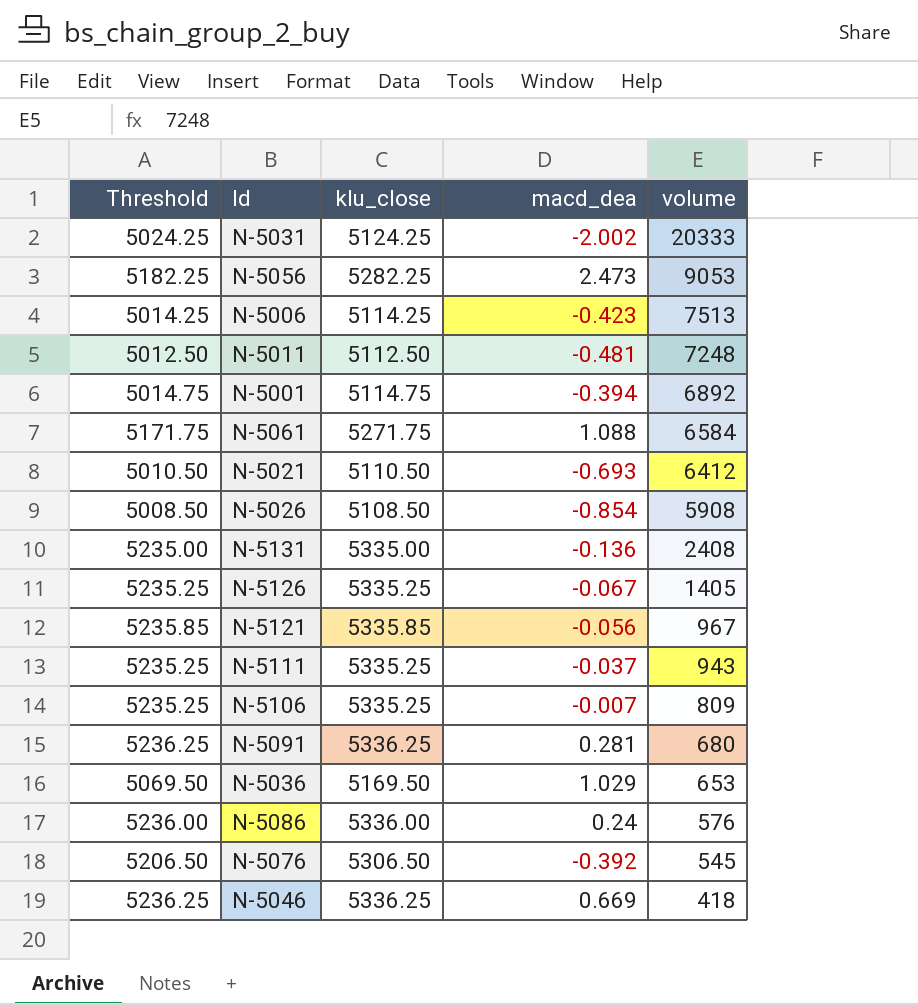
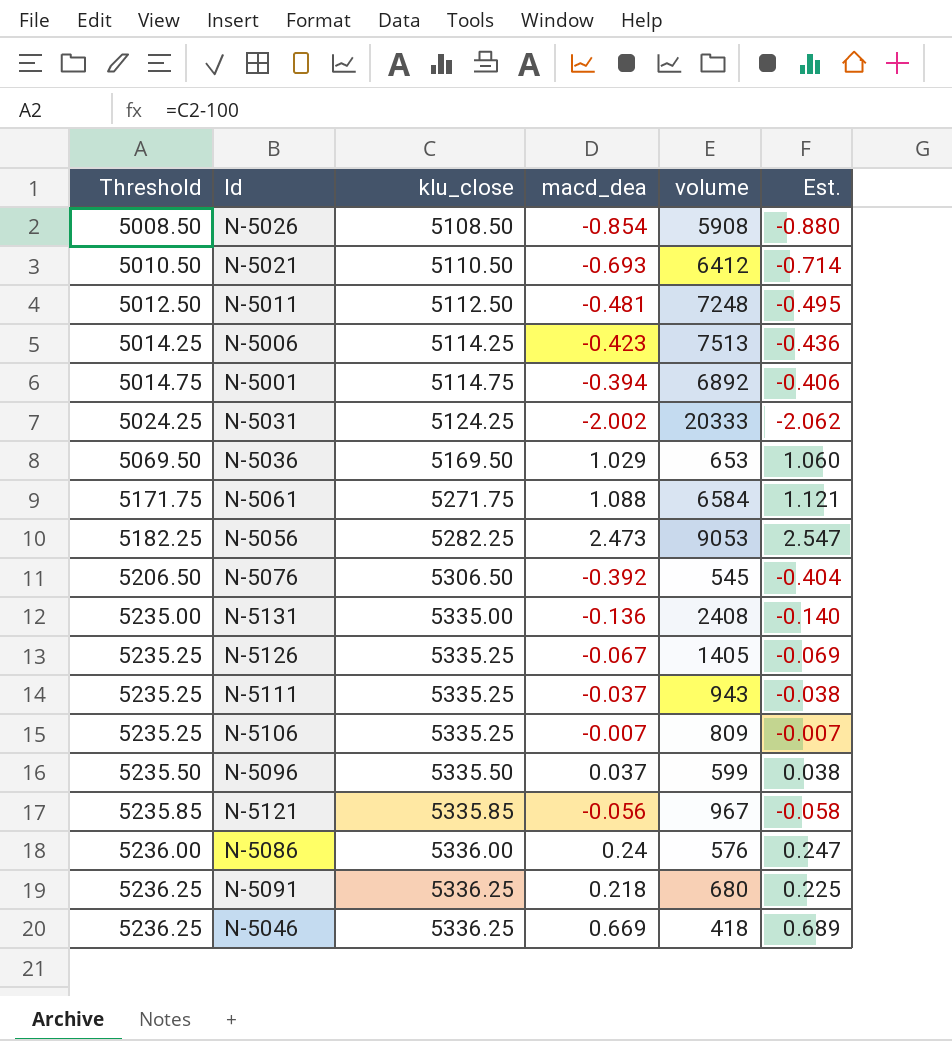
row order: volume descending -> Threshold ascending
column Est. | formula: none -> [macd_dea] * 1.03
row N-5096: none -> 5235.50 | 5335.50 | 0.037 | 599 | 0.038
N-5091 | macd_dea: 0.281 -> 0.218

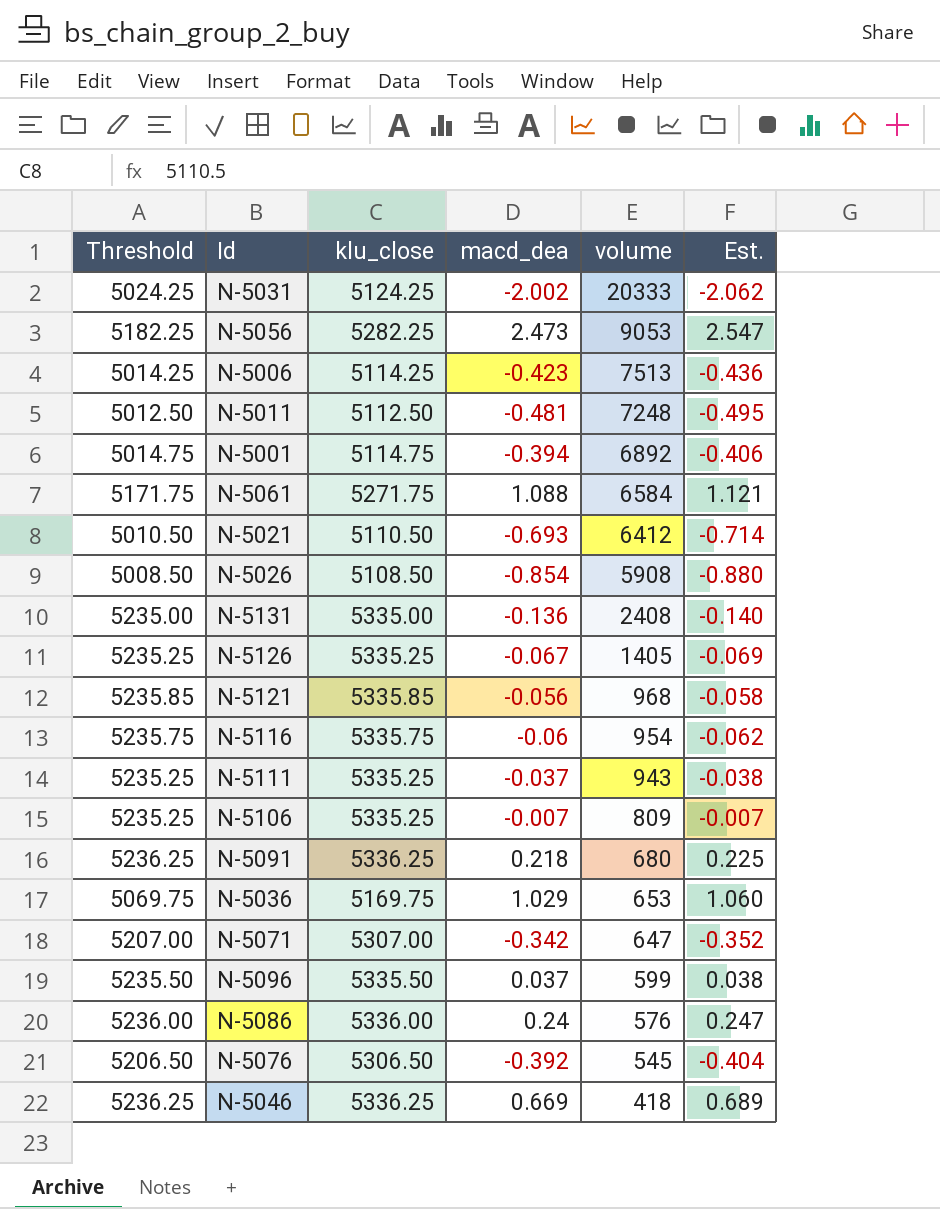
row order: Threshold ascending -> volume descending
N-5121 | volume: 967 -> 968
row N-5116: none -> 5235.75 | 5335.75 | -0.06 | 954 | -0.062
N-5036 | Threshold: 5069.50 -> 5069.75
N-5036 | klu_close: 5169.50 -> 5169.75
row N-5071: none -> 5207.00 | 5307.00 | -0.342 | 647 | -0.352

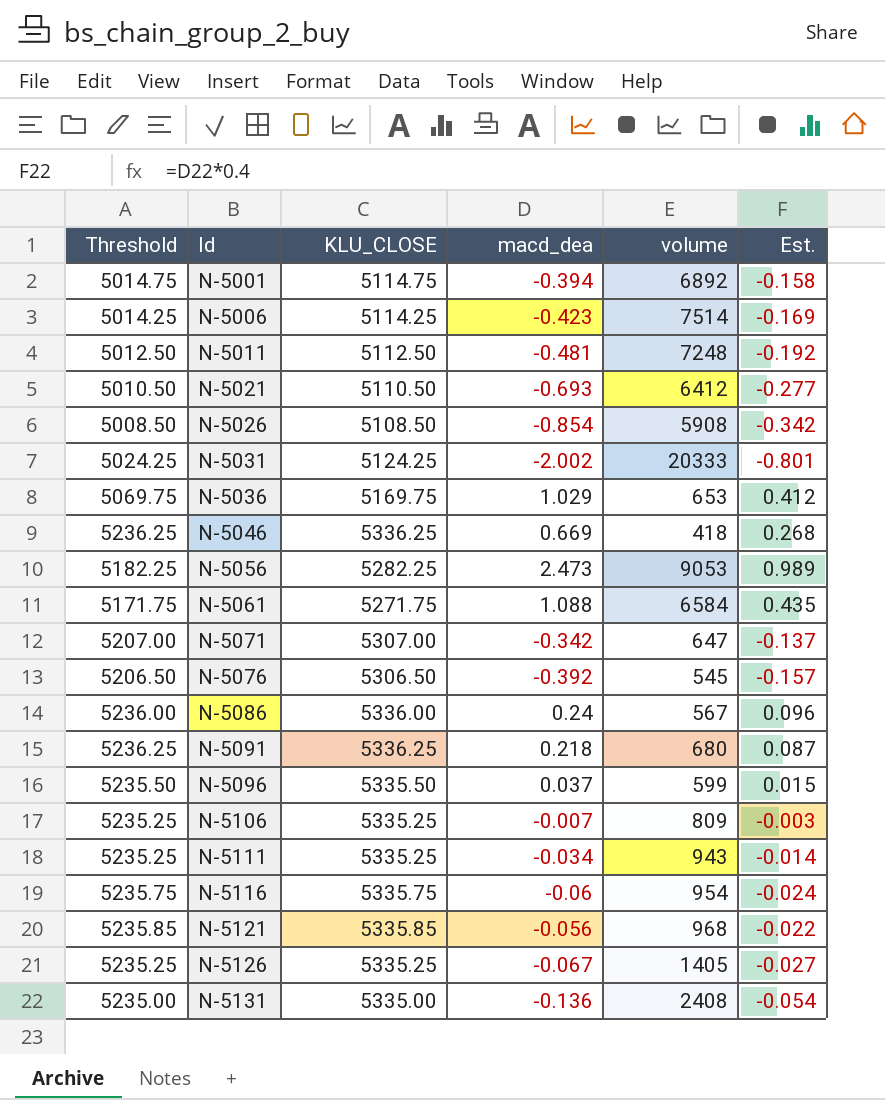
row order: volume descending -> Id ascending
column name: klu_close -> KLU_CLOSE
column Est. | formula: [macd_dea] * 1.03 -> [macd_dea] * 0.4
N-5006 | volume: 7513 -> 7514
N-5086 | volume: 576 -> 567
N-5111 | macd_dea: -0.037 -> -0.034

